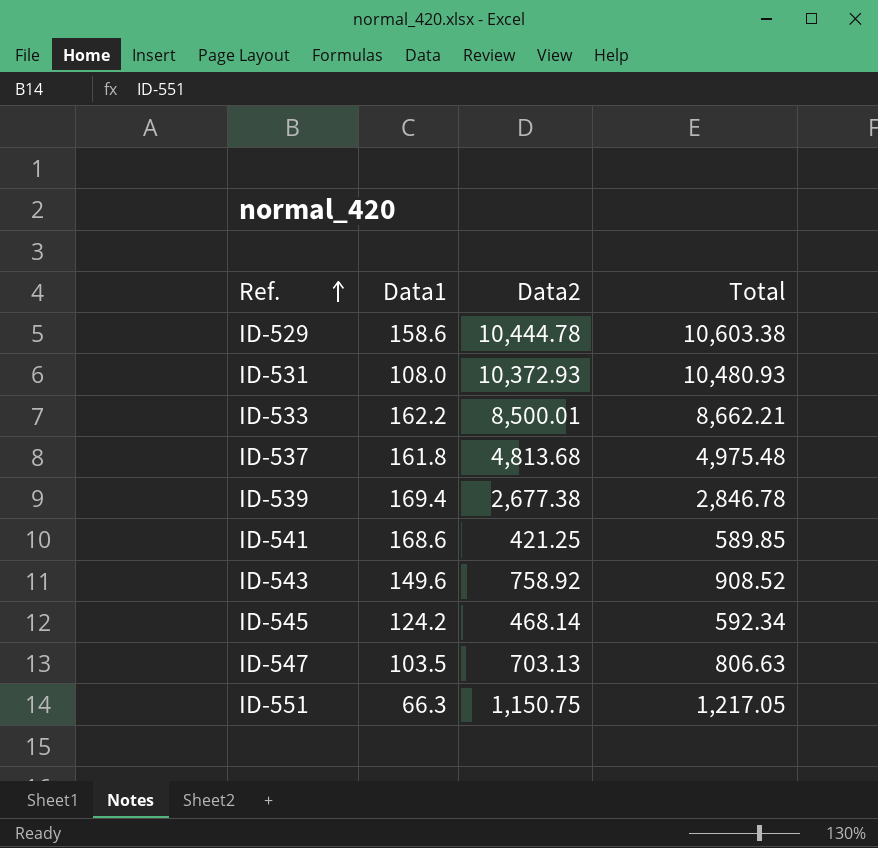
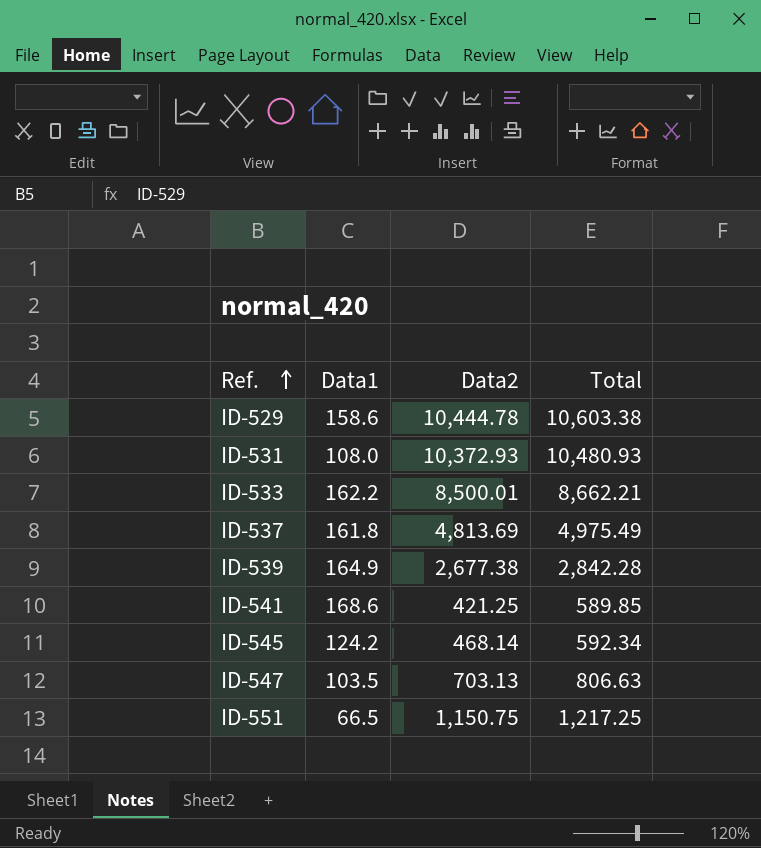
row ID-543: 149.6 | 758.92 | 908.52 -> none
ID-537 | Data2: 4,813.68 -> 4,813.69
ID-537 | Total: 4,975.48 -> 4,975.49
ID-539 | Data1: 169.4 -> 164.9
ID-539 | Total: 2,846.78 -> 2,842.28
ID-551 | Data1: 66.3 -> 66.5
ID-551 | Total: 1,217.05 -> 1,217.25

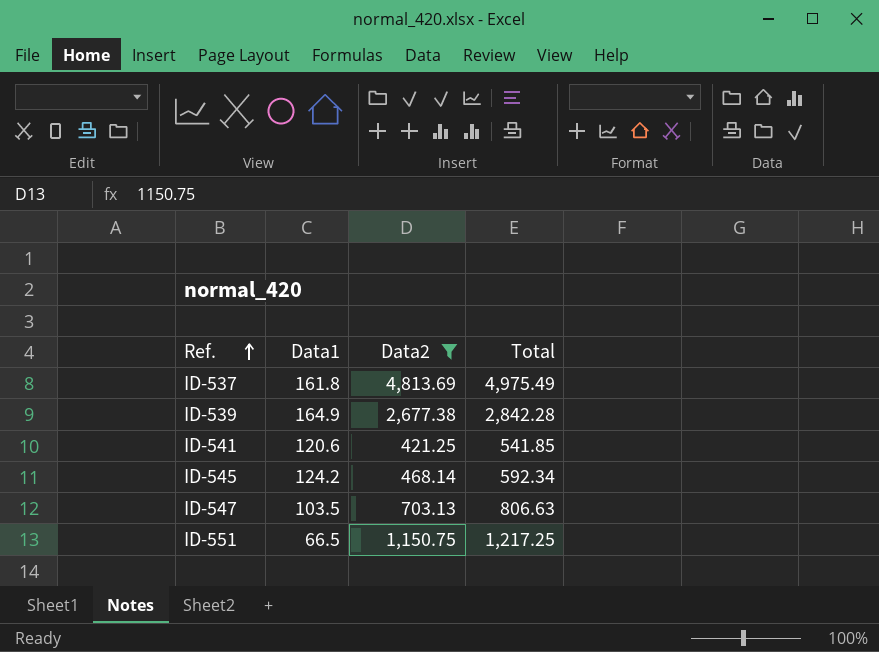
filter: none -> Data2 <= 4,813.69
ID-541 | Data1: 168.6 -> 120.6
ID-541 | Total: 589.85 -> 541.85

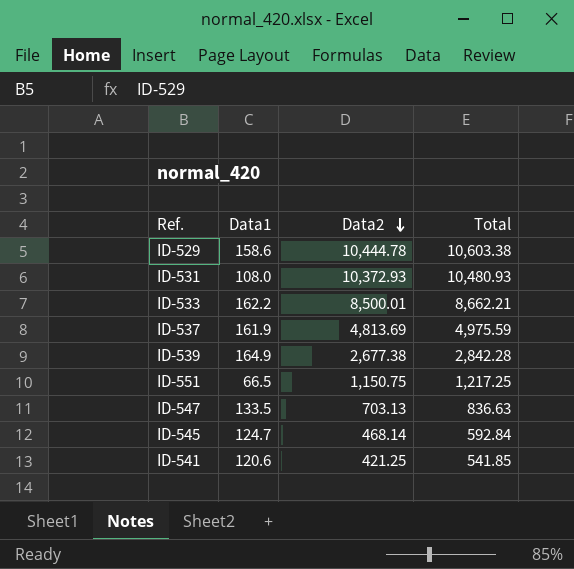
filter: Data2 <= 4,813.69 -> none
row order: Ref. ascending -> Data2 descending
ID-537 | Data1: 161.8 -> 161.9
ID-537 | Total: 4,975.49 -> 4,975.59
ID-547 | Data1: 103.5 -> 133.5
ID-547 | Total: 806.63 -> 836.63
ID-545 | Data1: 124.2 -> 124.7
ID-545 | Total: 592.34 -> 592.84

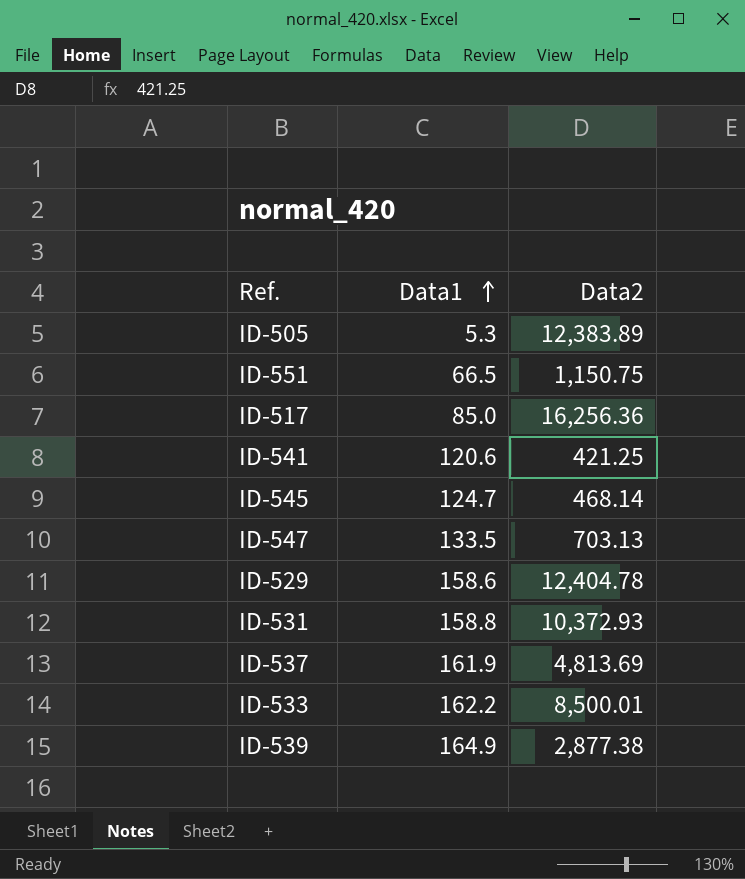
row order: Data2 descending -> Data1 ascending
column Total | formula: [Data1] + [Data2] -> none
row ID-505: none -> 5.3 | 12,383.89
row ID-517: none -> 85.0 | 16,256.36
ID-529 | Data2: 10,444.78 -> 12,404.78
ID-531 | Data1: 108.0 -> 158.8
ID-539 | Data2: 2,677.38 -> 2,877.38

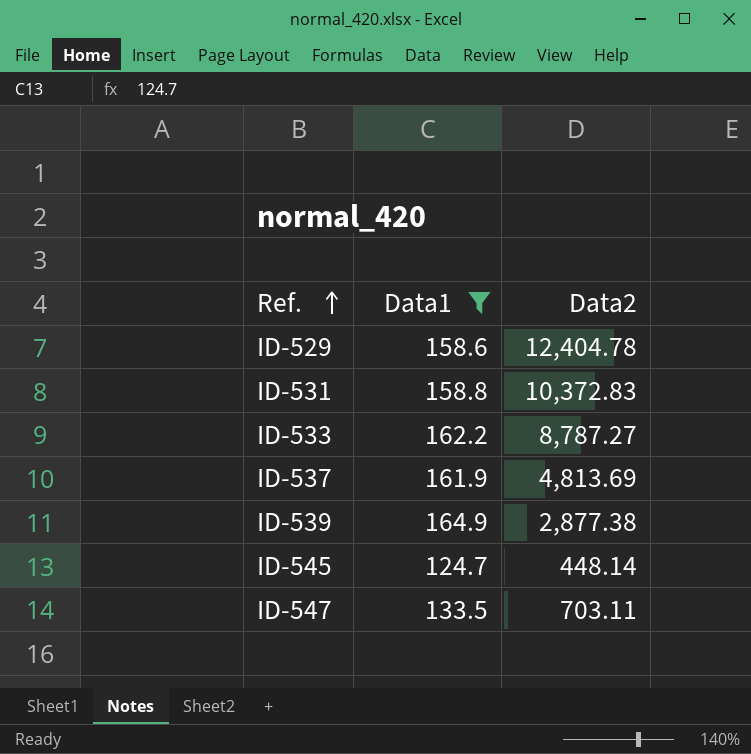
filter: none -> Data1 >= 124.7
row order: Data1 ascending -> Ref. ascending
ID-531 | Data2: 10,372.93 -> 10,372.83
ID-533 | Data2: 8,500.01 -> 8,787.27
ID-545 | Data2: 468.14 -> 448.14
ID-547 | Data2: 703.13 -> 703.11

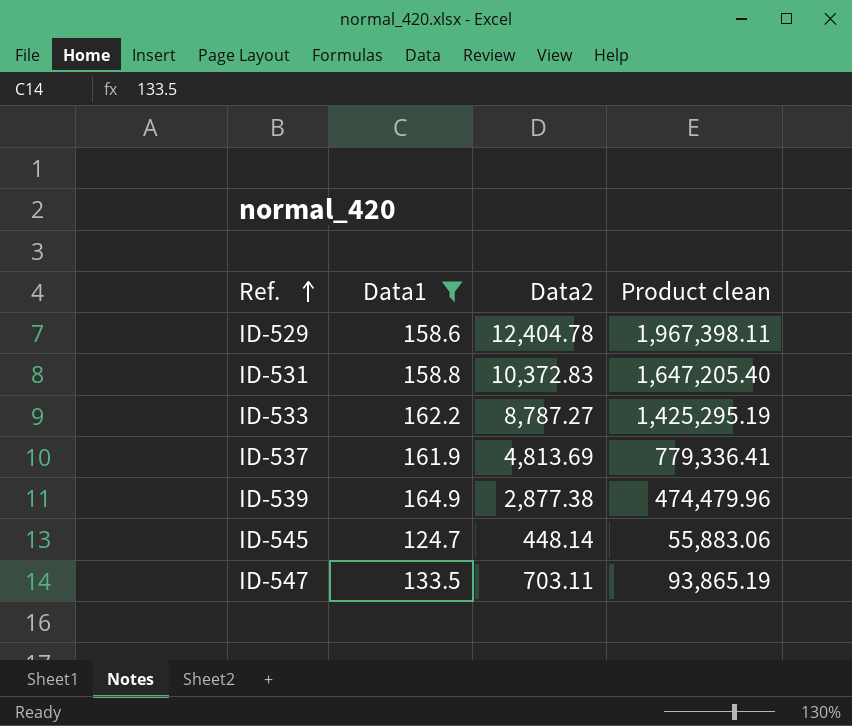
column Product clean | formula: none -> [Data1] * [Data2]

